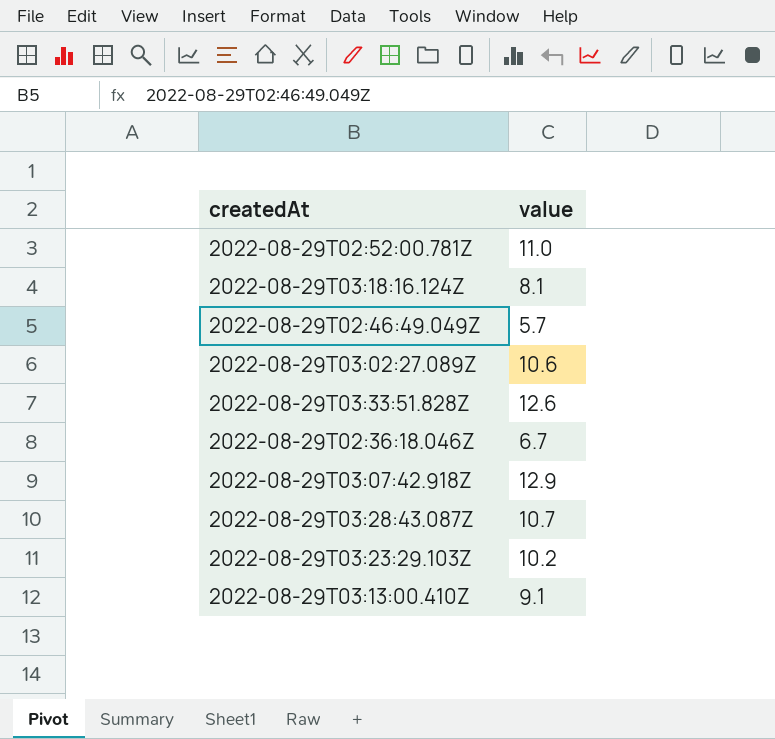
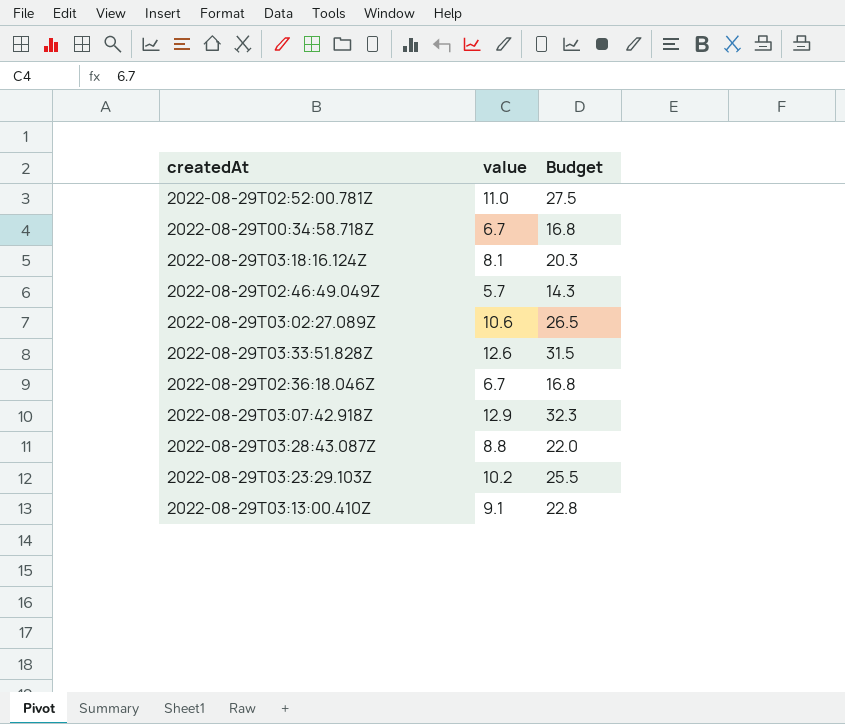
column Budget | formula: none -> [value] * 2.5
row 2022-08-29T00:34:58.718Z: none -> 6.7 | 16.8
2022-08-29T03:28:43.087Z | value: 10.7 -> 8.8

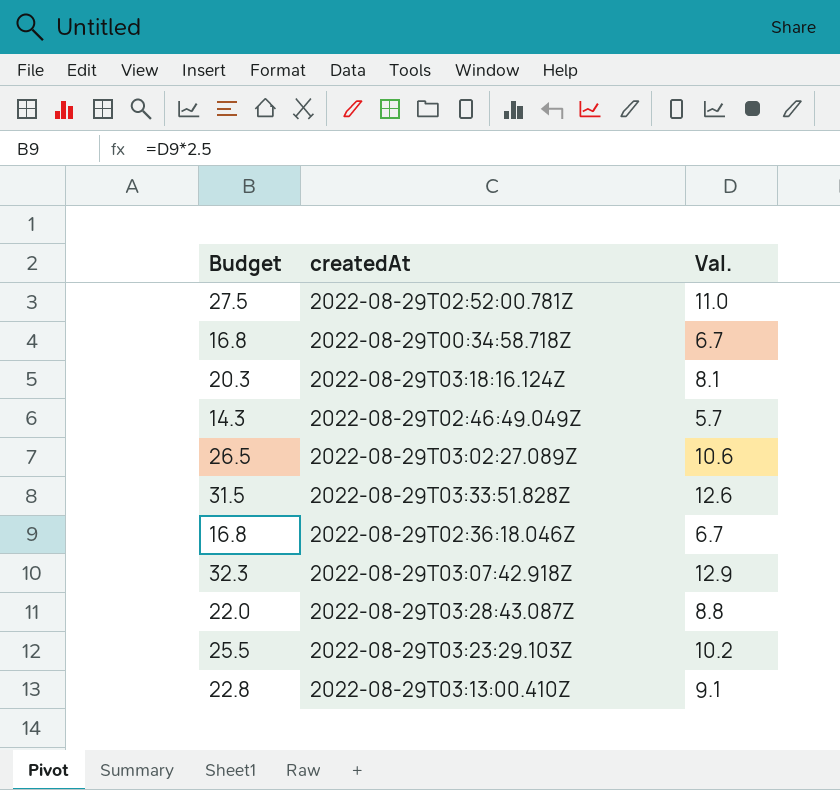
column Budget | position: 3 -> 1
column name: value -> Val.

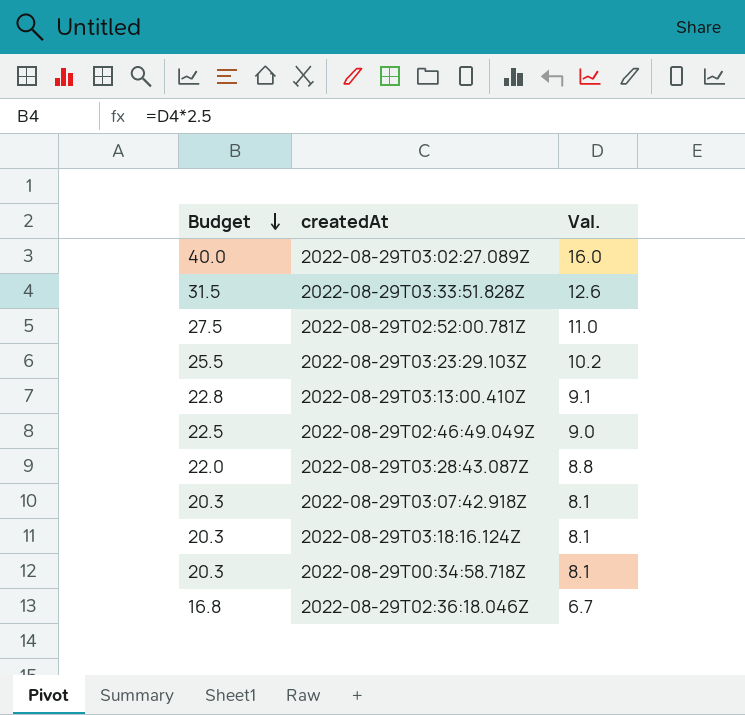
row order: none -> Budget descending
2022-08-29T03:02:27.089Z | Budget: 26.5 -> 40.0
2022-08-29T03:02:27.089Z | Val.: 10.6 -> 16.0
2022-08-29T02:46:49.049Z | Budget: 14.3 -> 22.5
2022-08-29T02:46:49.049Z | Val.: 5.7 -> 9.0
2022-08-29T03:07:42.918Z | Budget: 32.3 -> 20.3
2022-08-29T03:07:42.918Z | Val.: 12.9 -> 8.1
2022-08-29T00:34:58.718Z | Budget: 16.8 -> 20.3
2022-08-29T00:34:58.718Z | Val.: 6.7 -> 8.1

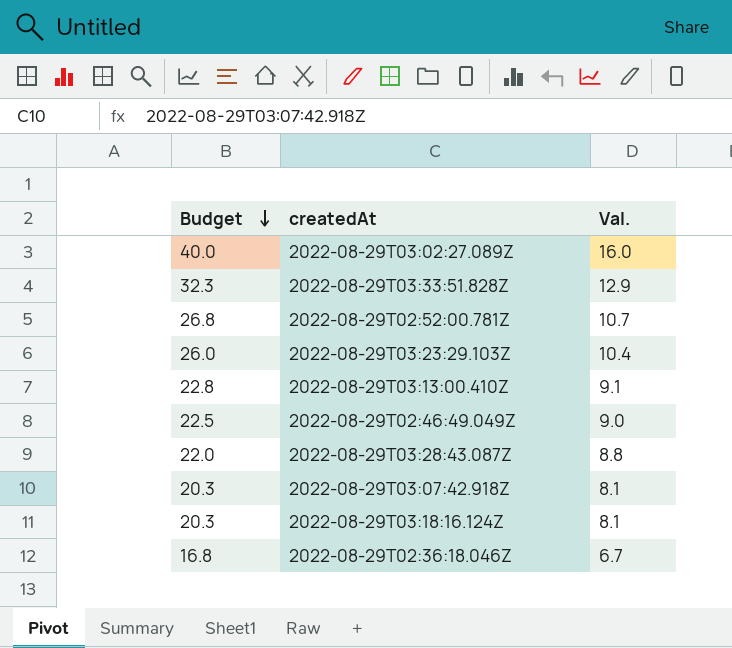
row 2022-08-29T00:34:58.718Z: 20.3 | 8.1 -> none
2022-08-29T03:33:51.828Z | Budget: 31.5 -> 32.3
2022-08-29T03:33:51.828Z | Val.: 12.6 -> 12.9
2022-08-29T02:52:00.781Z | Budget: 27.5 -> 26.8
2022-08-29T02:52:00.781Z | Val.: 11.0 -> 10.7
2022-08-29T03:23:29.103Z | Budget: 25.5 -> 26.0
2022-08-29T03:23:29.103Z | Val.: 10.2 -> 10.4

